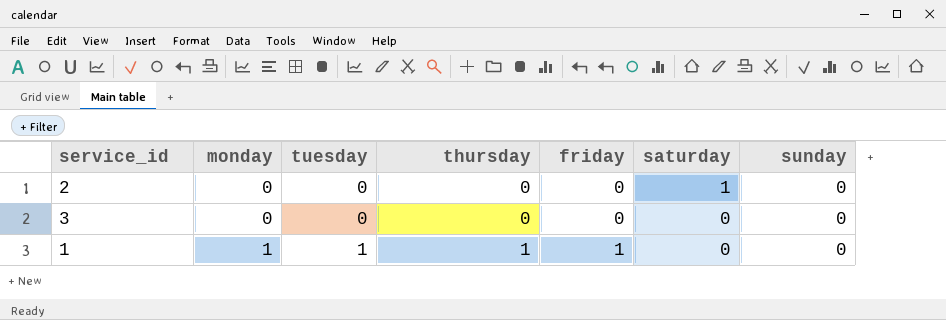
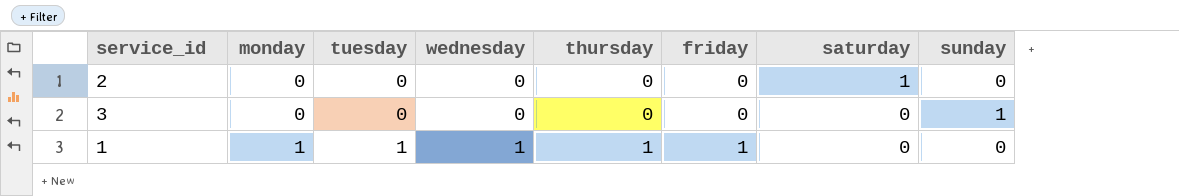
column wednesday | position: none -> 4
3 | sunday: 0 -> 1

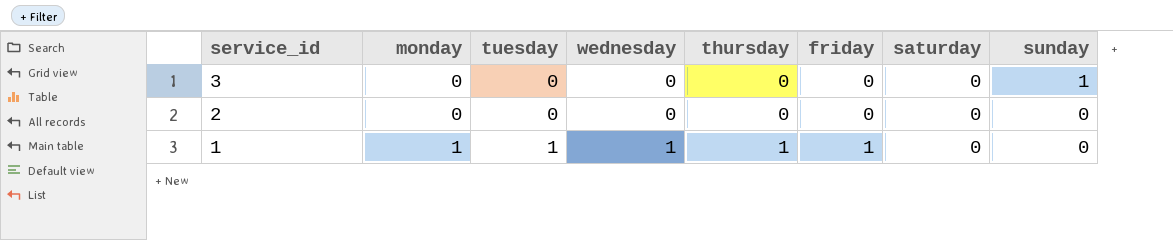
row order: monday ascending -> service_id descending
2 | saturday: 1 -> 0

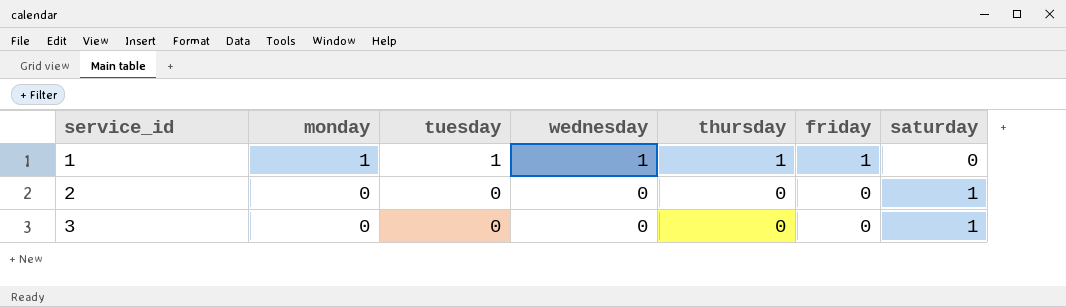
row order: service_id descending -> service_id ascending
column sunday | position: 8 -> none
2 | saturday: 0 -> 1
3 | saturday: 0 -> 1

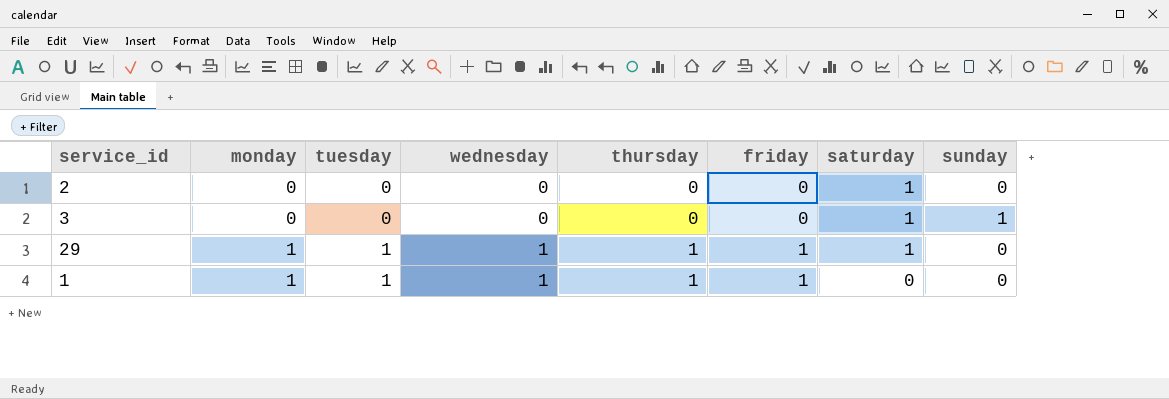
row order: service_id ascending -> monday ascending
column sunday | position: none -> 8
row 29: none -> 1 | 1 | 1 | 1 | 1 | 1 | 0

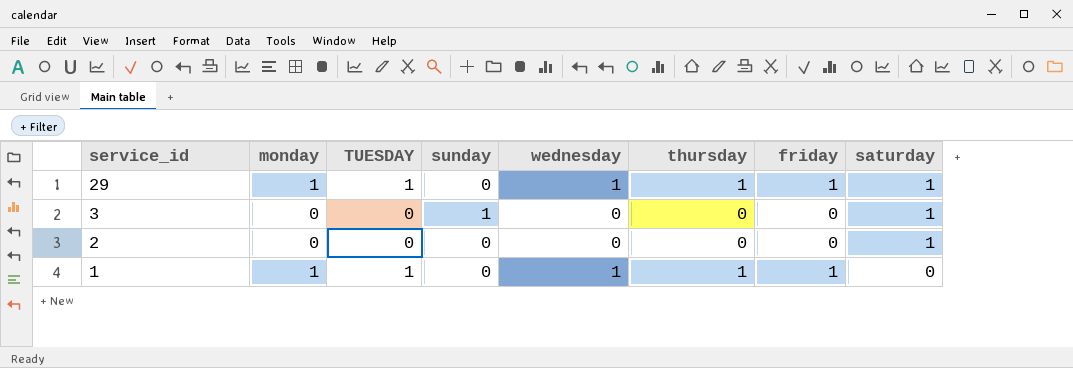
row order: monday ascending -> service_id descending
column name: tuesday -> TUESDAY
column sunday | position: 8 -> 4

